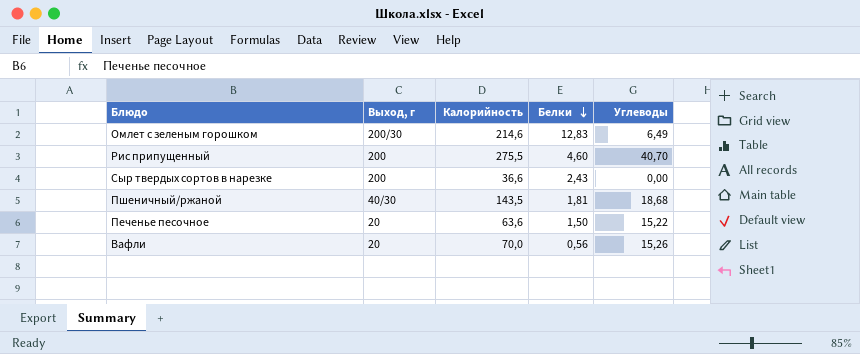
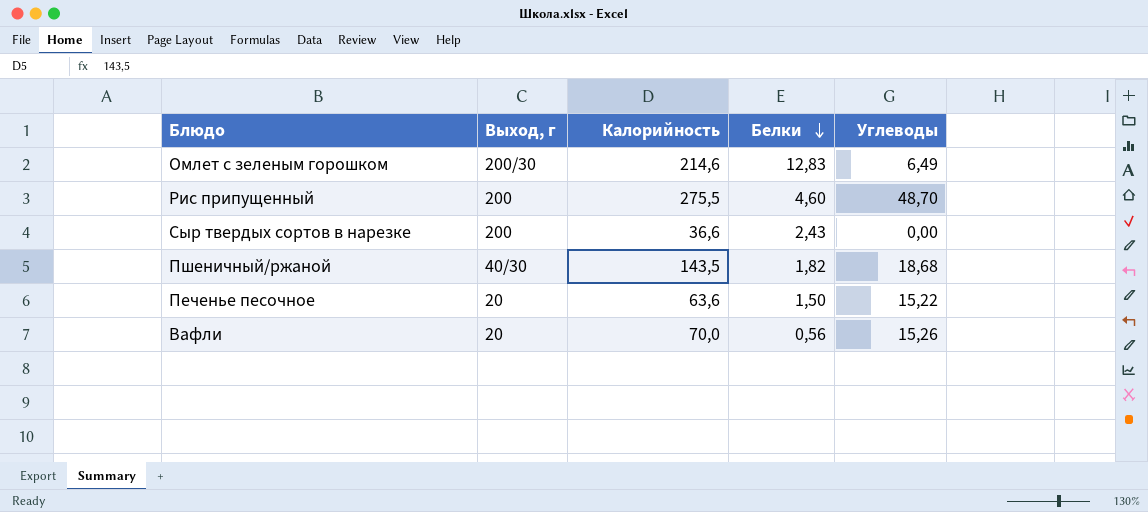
Рис припущенный | Углеводы: 40,70 -> 48,70
Пшеничный/ржаной | Белки: 1,81 -> 1,82

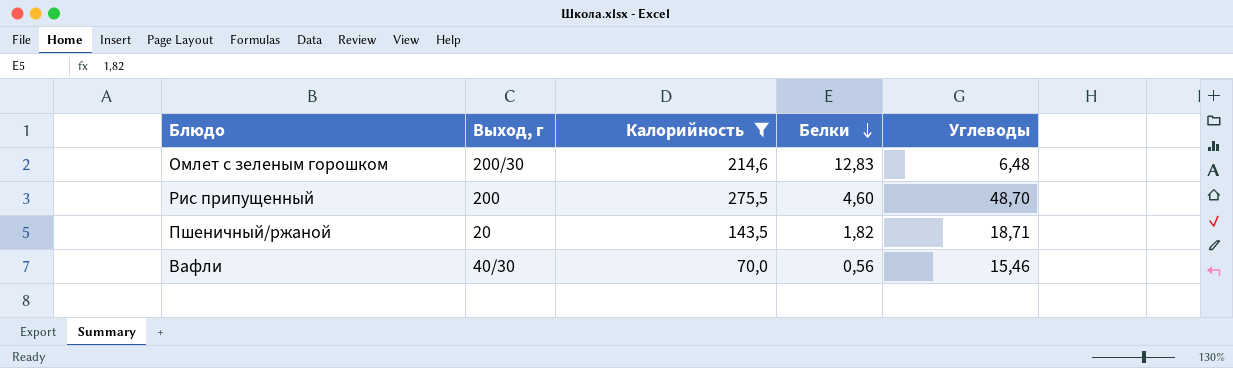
filter: none -> Калорийность >= 70,0
Омлет с зеленым горошком | Углеводы: 6,49 -> 6,48
Пшеничный/ржаной | Выход, г: 40/30 -> 20
Пшеничный/ржаной | Углеводы: 18,68 -> 18,71
Вафли | Выход, г: 20 -> 40/30
Вафли | Углеводы: 15,26 -> 15,46

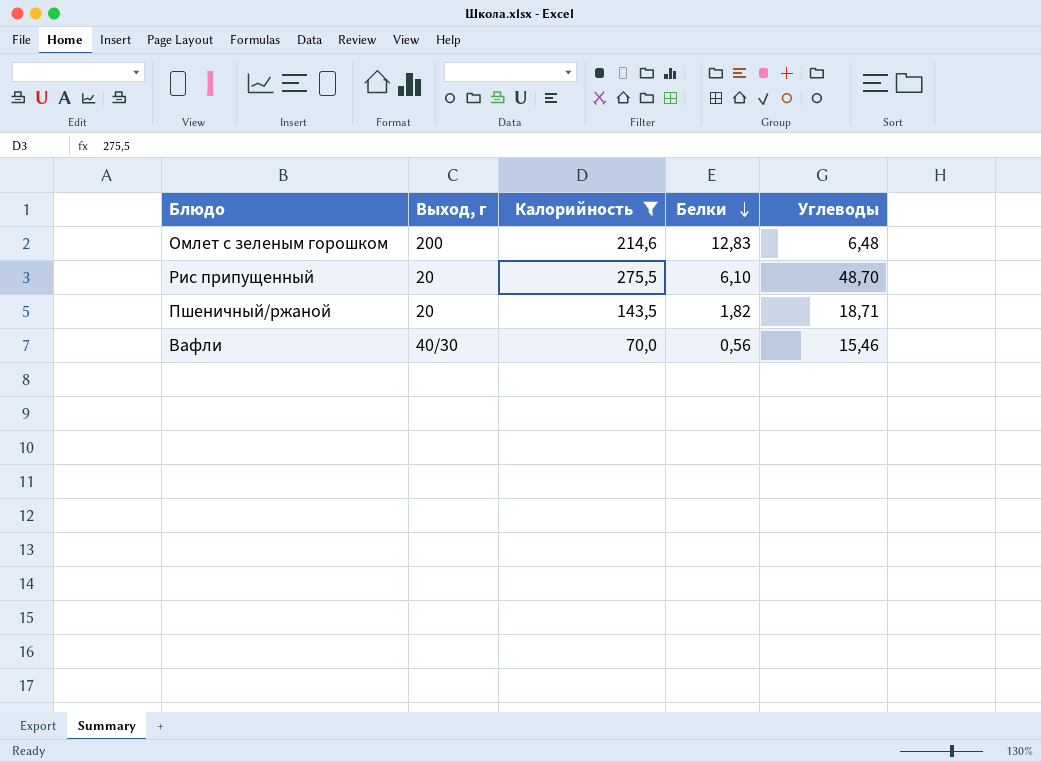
Омлет с зеленым горошком | Выход, г: 200/30 -> 200
Рис припущенный | Выход, г: 200 -> 20
Рис припущенный | Белки: 4,60 -> 6,10

